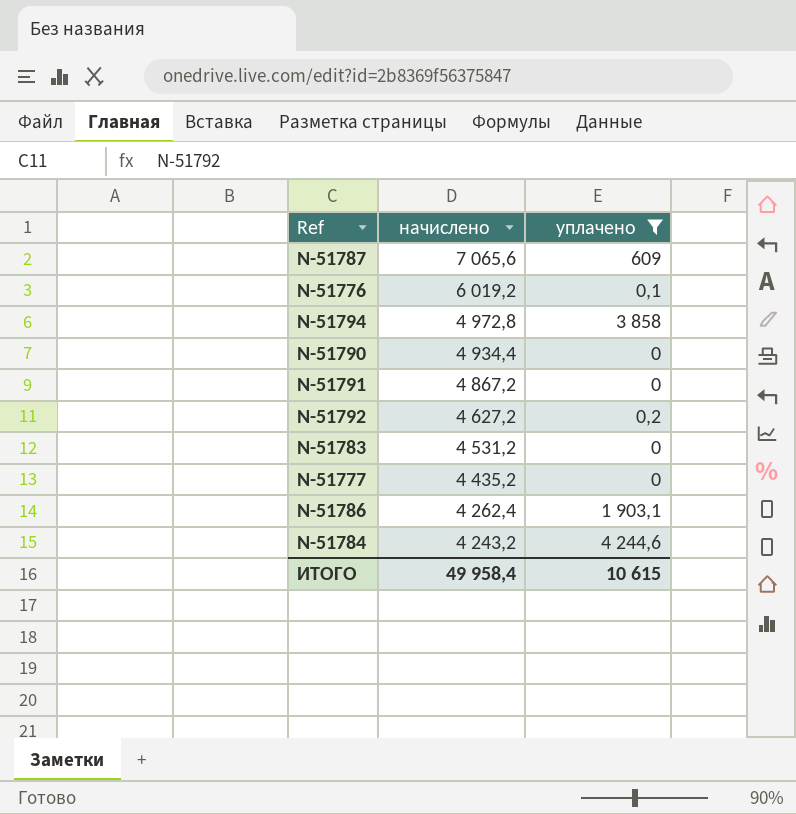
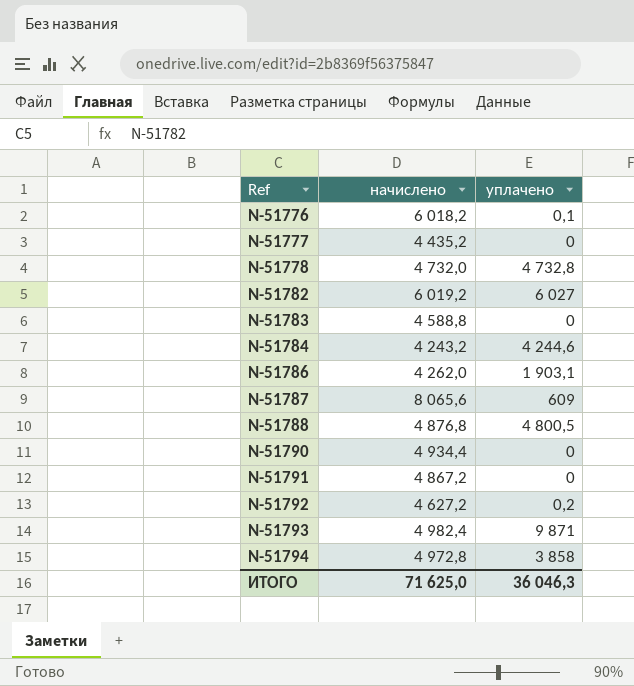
filter: уплачено <= 4 244,6 -> none
row order: начислено descending -> Ref ascending
N-51776 | начислено: 6 019,2 -> 6 018,2
N-51783 | начислено: 4 531,2 -> 4 588,8
N-51786 | начислено: 4 262,4 -> 4 262,0
N-51787 | начислено: 7 065,6 -> 8 065,6
ИТОГО | начислено: 49 958,4 -> 71 625,0
ИТОГО | уплачено: 10 615 -> 36 046,3

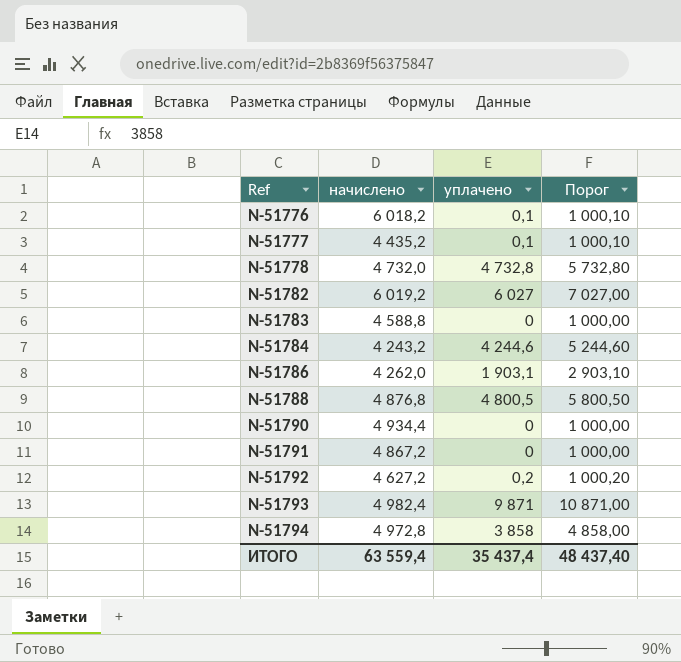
column Порог | formula: none -> [уплачено] + 1000
row N-51787: 8 065,6 | 609 -> none
N-51777 | уплачено: 0 -> 0,1
ИТОГО | начислено: 71 625,0 -> 63 559,4
ИТОГО | уплачено: 36 046,3 -> 35 437,4

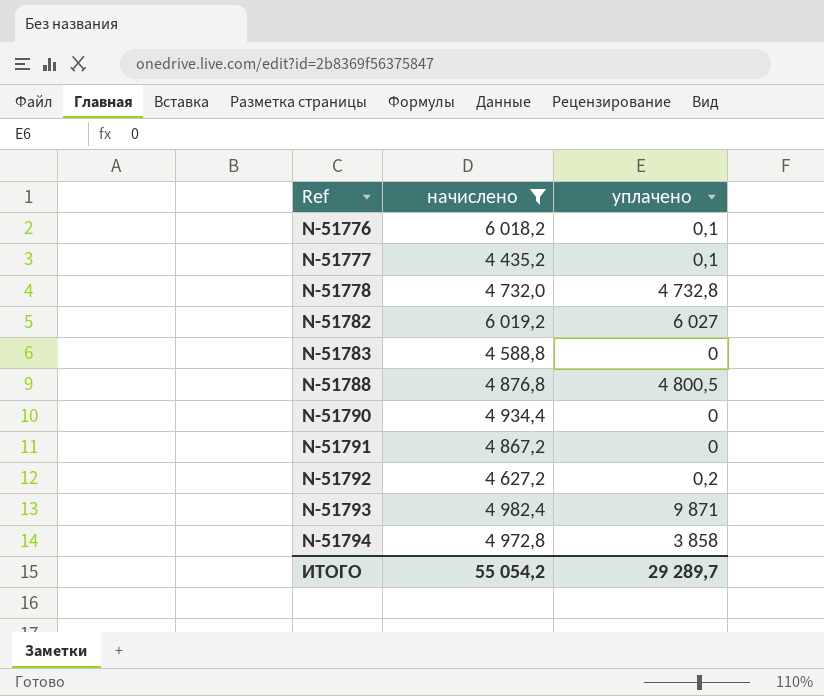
filter: none -> начислено >= 4 435,2
column Порог | formula: [уплачено] + 1000 -> none
ИТОГО | начислено: 63 559,4 -> 55 054,2
ИТОГО | уплачено: 35 437,4 -> 29 289,7

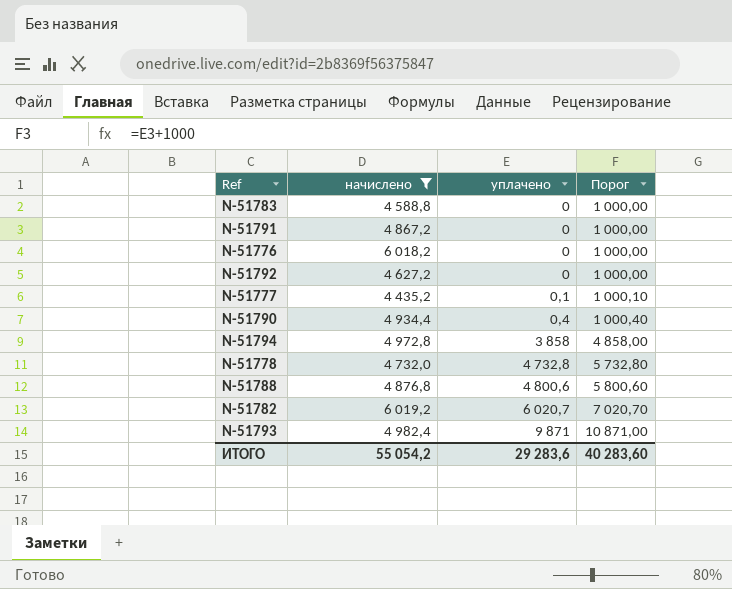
row order: Ref ascending -> уплачено ascending
column Порог | formula: none -> [уплачено] + 1000
N-51776 | уплачено: 0,1 -> 0
N-51792 | уплачено: 0,2 -> 0
N-51790 | уплачено: 0 -> 0,4
N-51788 | уплачено: 4 800,5 -> 4 800,6
N-51782 | уплачено: 6 027 -> 6 020,7
ИТОГО | уплачено: 29 289,7 -> 29 283,6

